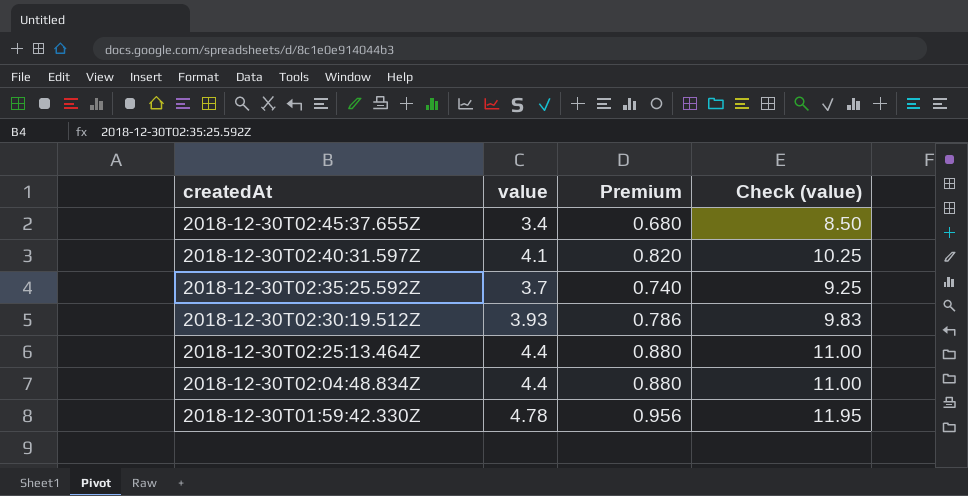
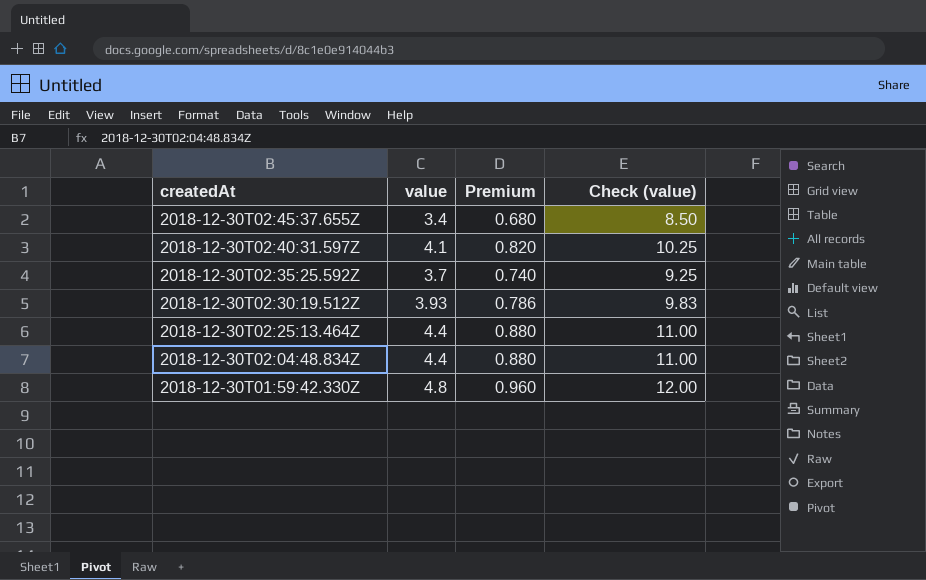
2018-12-30T01:59:42.330Z | value: 4.78 -> 4.8
2018-12-30T01:59:42.330Z | Premium: 0.956 -> 0.960
2018-12-30T01:59:42.330Z | Check (value): 11.95 -> 12.00

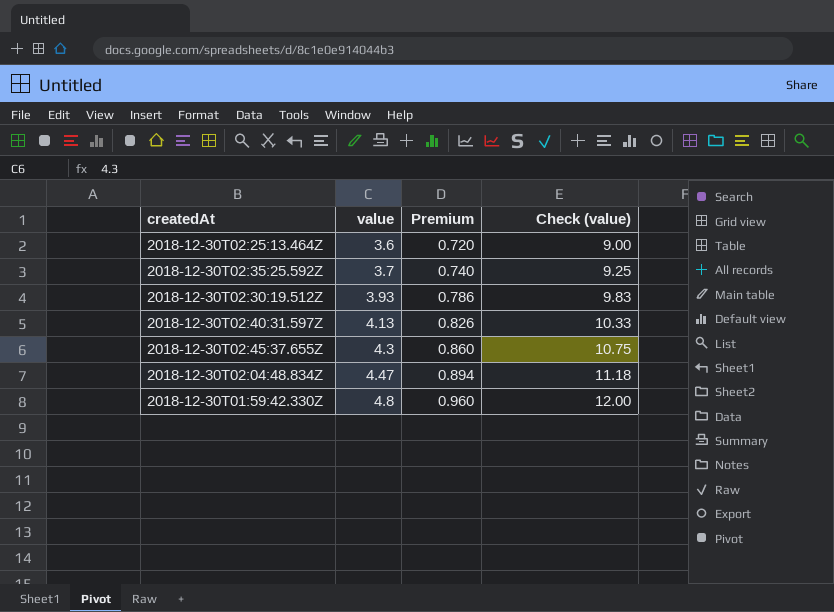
row order: createdAt descending -> value ascending
2018-12-30T02:25:13.464Z | value: 4.4 -> 3.6
2018-12-30T02:25:13.464Z | Premium: 0.880 -> 0.720
2018-12-30T02:25:13.464Z | Check (value): 11.00 -> 9.00
2018-12-30T02:40:31.597Z | value: 4.1 -> 4.13
2018-12-30T02:40:31.597Z | Premium: 0.820 -> 0.826
2018-12-30T02:40:31.597Z | Check (value): 10.25 -> 10.33
2018-12-30T02:45:37.655Z | value: 3.4 -> 4.3
2018-12-30T02:45:37.655Z | Premium: 0.680 -> 0.860
2018-12-30T02:45:37.655Z | Check (value): 8.50 -> 10.75
2018-12-30T02:04:48.834Z | value: 4.4 -> 4.47
2018-12-30T02:04:48.834Z | Premium: 0.880 -> 0.894
2018-12-30T02:04:48.834Z | Check (value): 11.00 -> 11.18

